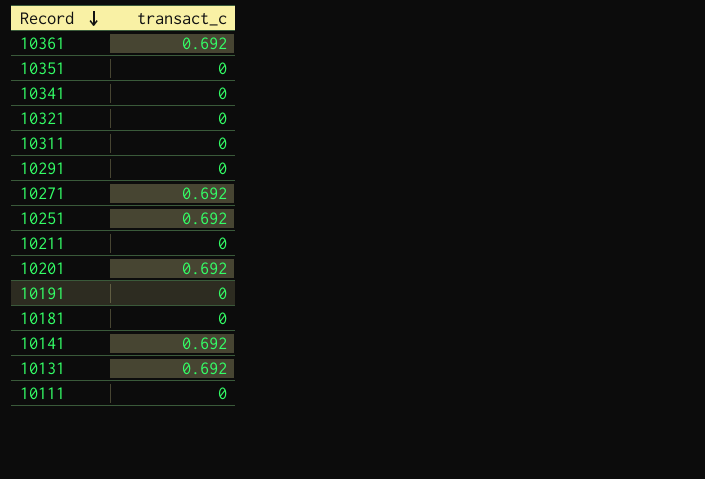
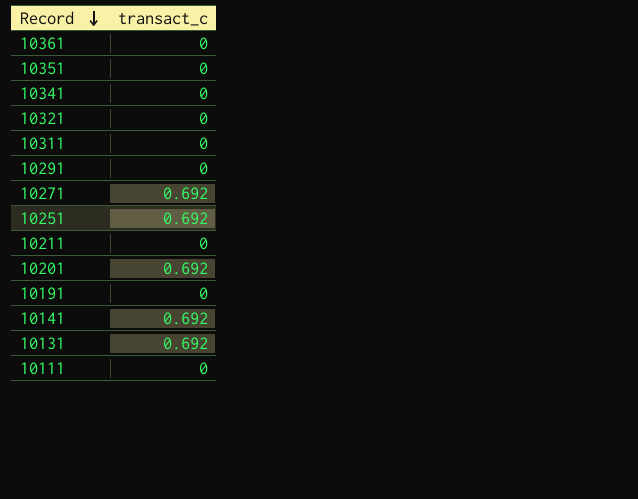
row 10181: 0 -> none
10361 | transact_c: 0.692 -> 0

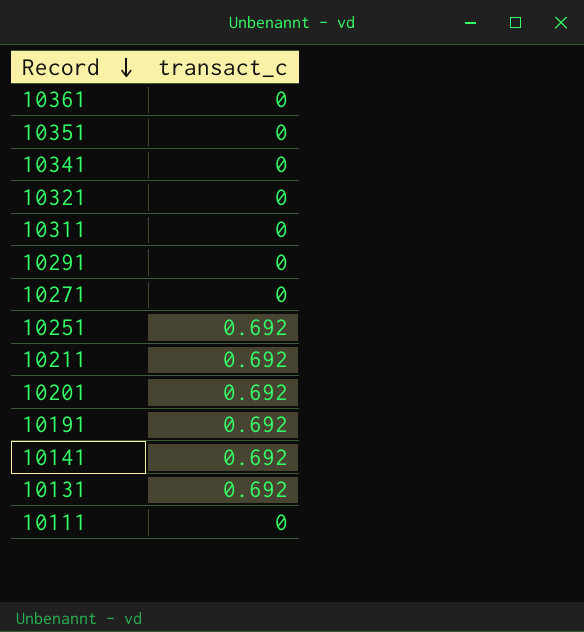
10271 | transact_c: 0.692 -> 0
10211 | transact_c: 0 -> 0.692
10191 | transact_c: 0 -> 0.692

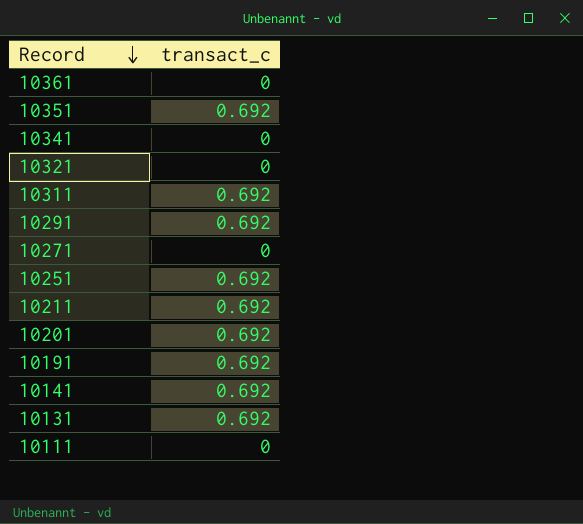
10351 | transact_c: 0 -> 0.692
10311 | transact_c: 0 -> 0.692
10291 | transact_c: 0 -> 0.692

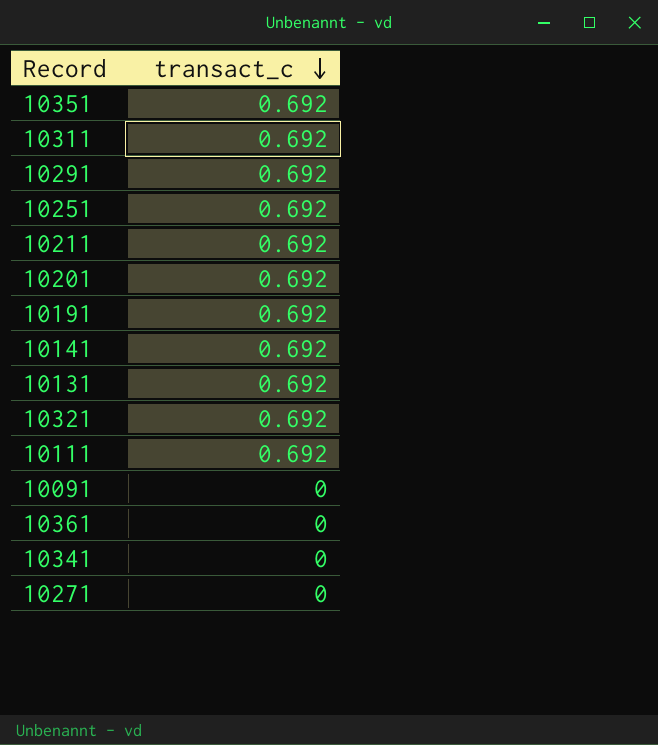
row order: Record descending -> transact_c descending
10321 | transact_c: 0 -> 0.692
10111 | transact_c: 0 -> 0.692
row 10091: none -> 0

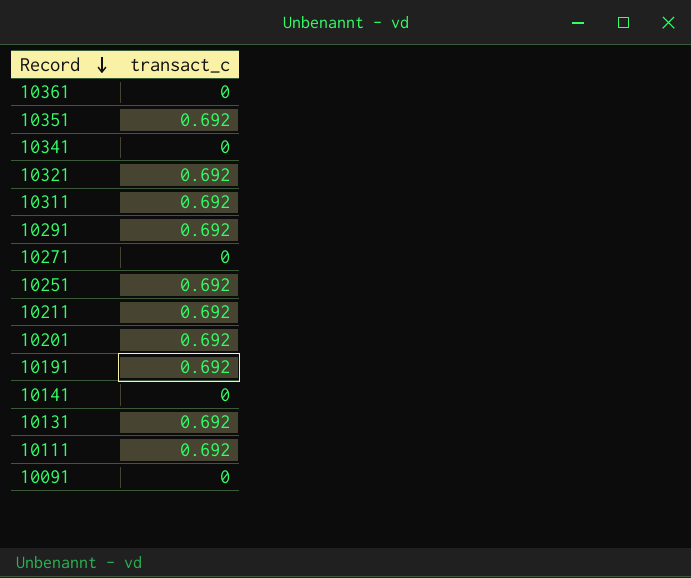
row order: transact_c descending -> Record descending
10141 | transact_c: 0.692 -> 0

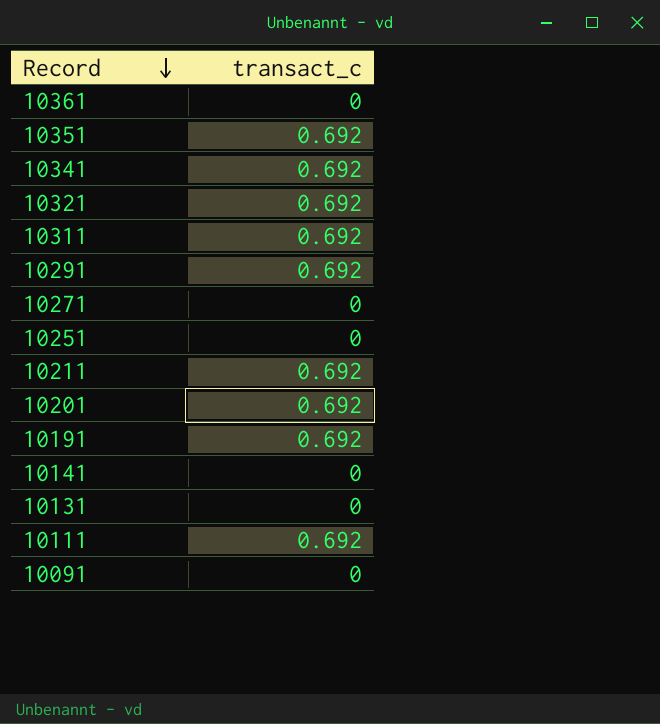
10341 | transact_c: 0 -> 0.692
10251 | transact_c: 0.692 -> 0
10131 | transact_c: 0.692 -> 0

